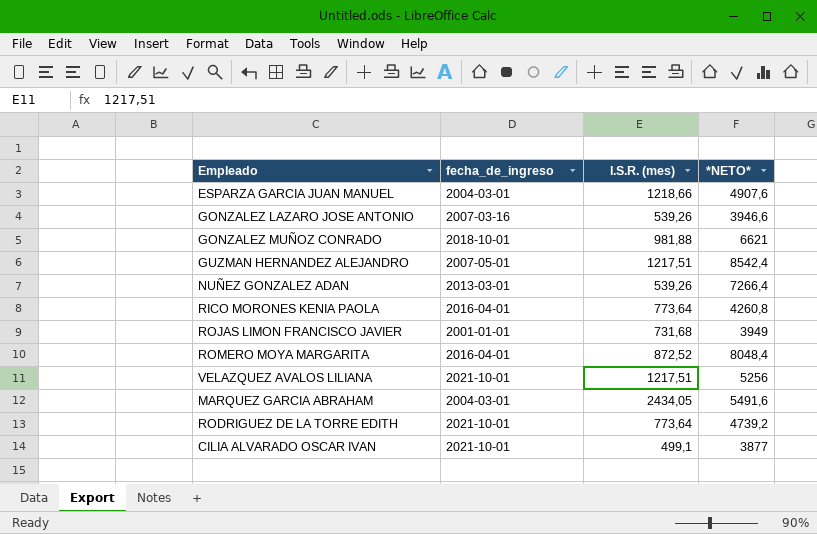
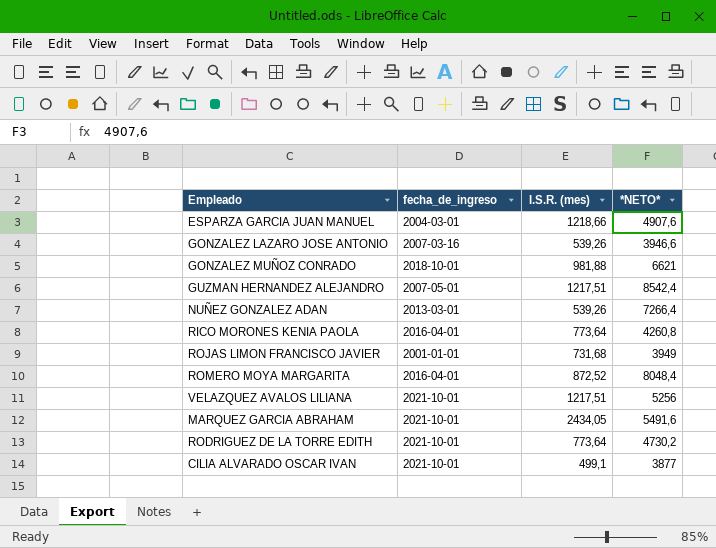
MARQUEZ GARCIA ABRAHAM | fecha_de_ingreso: 2004-03-01 -> 2021-10-01
RODRIGUEZ DE LA TORRE EDITH | *NETO*: 4739,2 -> 4730,2

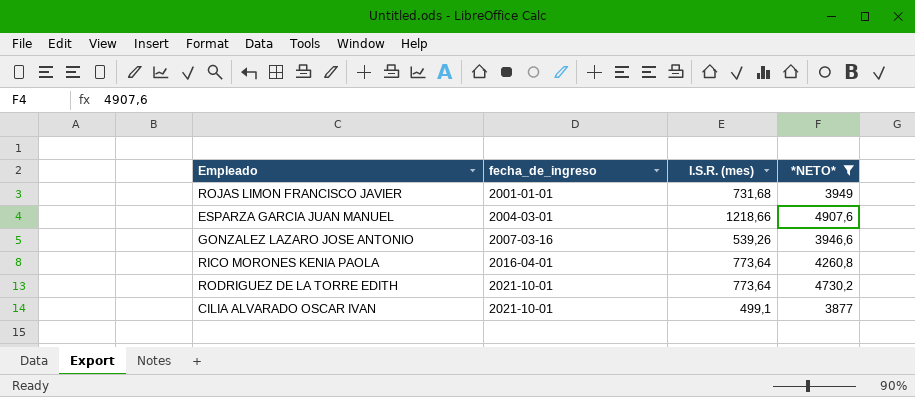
filter: none -> *NETO* <= 4907,6
row order: none -> fecha_de_ingreso ascending

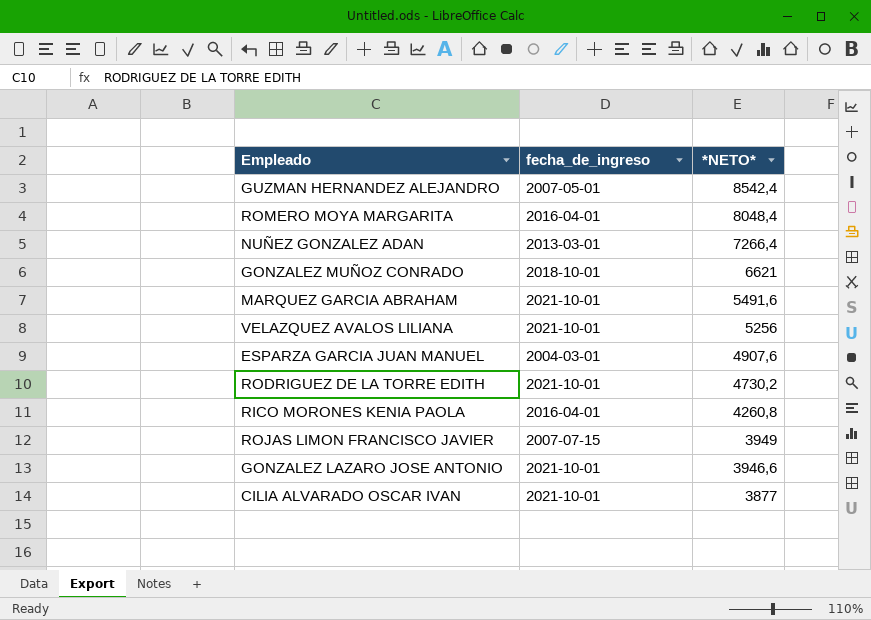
filter: *NETO* <= 4907,6 -> none
row order: fecha_de_ingreso ascending -> *NETO* descending
column I.S.R. (mes) | position: 3 -> none
ROJAS LIMON FRANCISCO JAVIER | fecha_de_ingreso: 2001-01-01 -> 2007-07-15
GONZALEZ LAZARO JOSE ANTONIO | fecha_de_ingreso: 2007-03-16 -> 2021-10-01

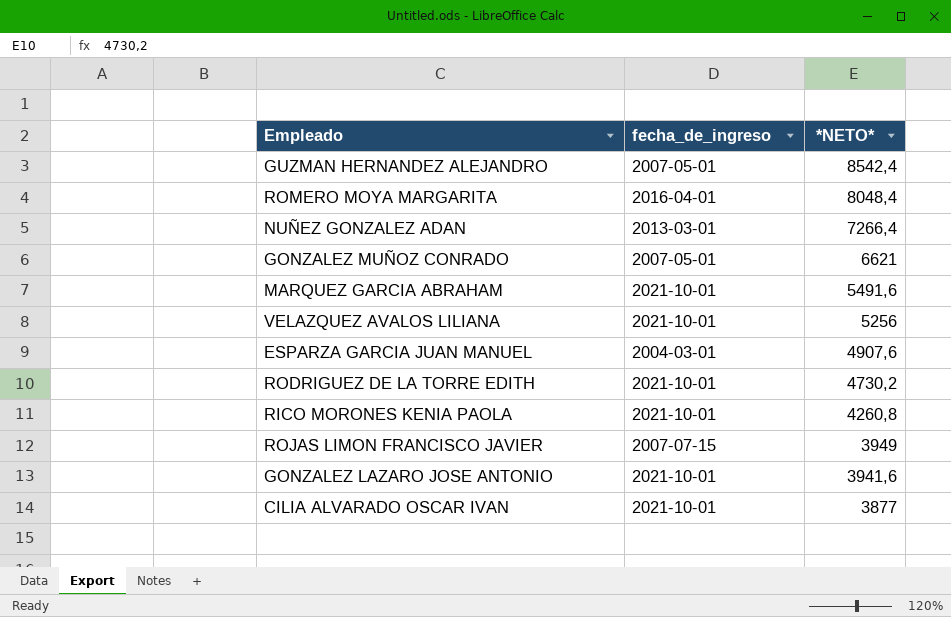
GONZALEZ MUÑOZ CONRADO | fecha_de_ingreso: 2018-10-01 -> 2007-05-01
RICO MORONES KENIA PAOLA | fecha_de_ingreso: 2016-04-01 -> 2021-10-01
GONZALEZ LAZARO JOSE ANTONIO | *NETO*: 3946,6 -> 3941,6

